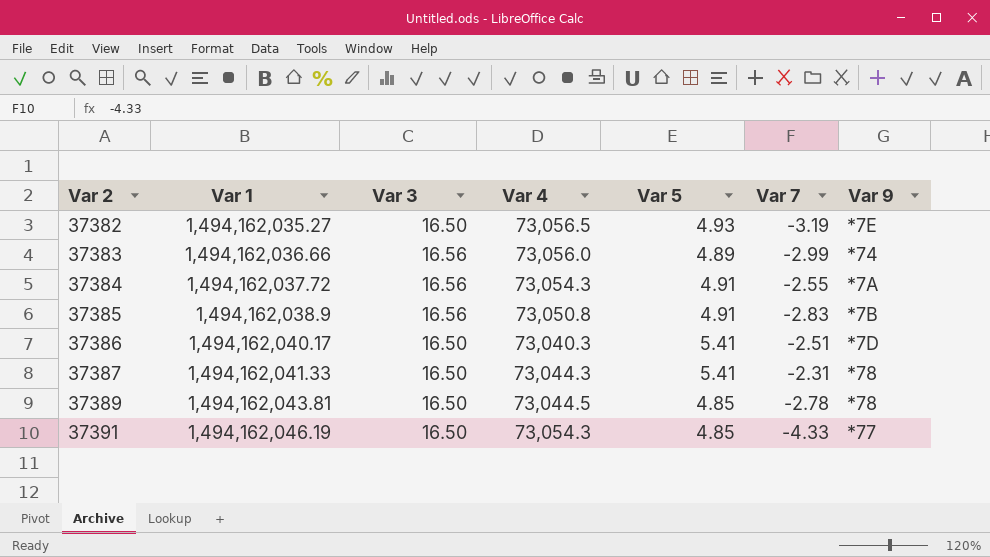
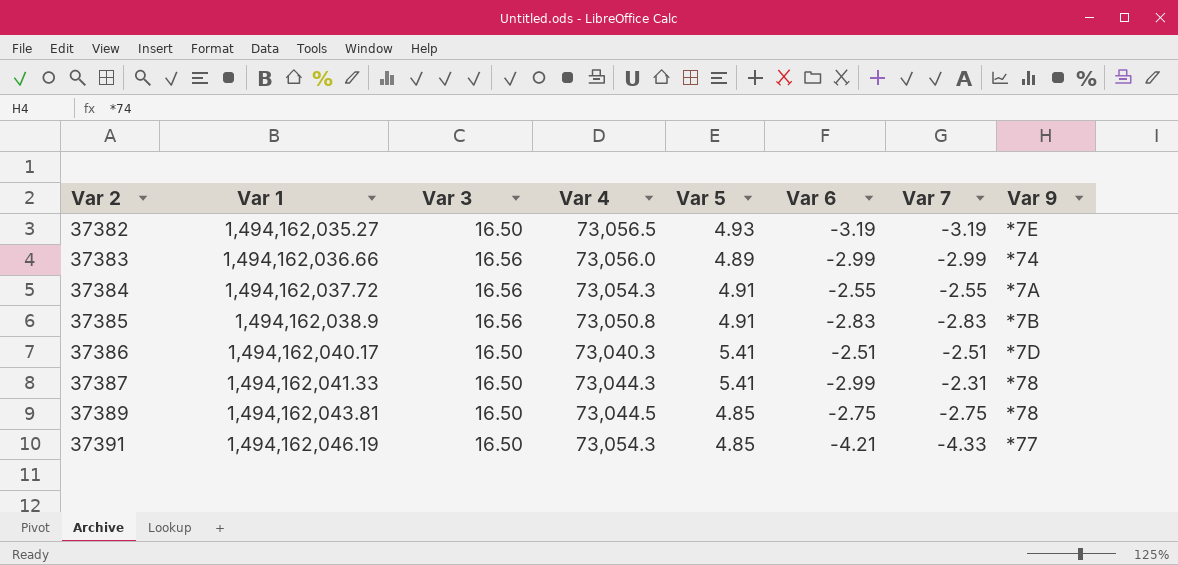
column Var 6 | position: none -> 6
37389 | Var 7: -2.78 -> -2.75

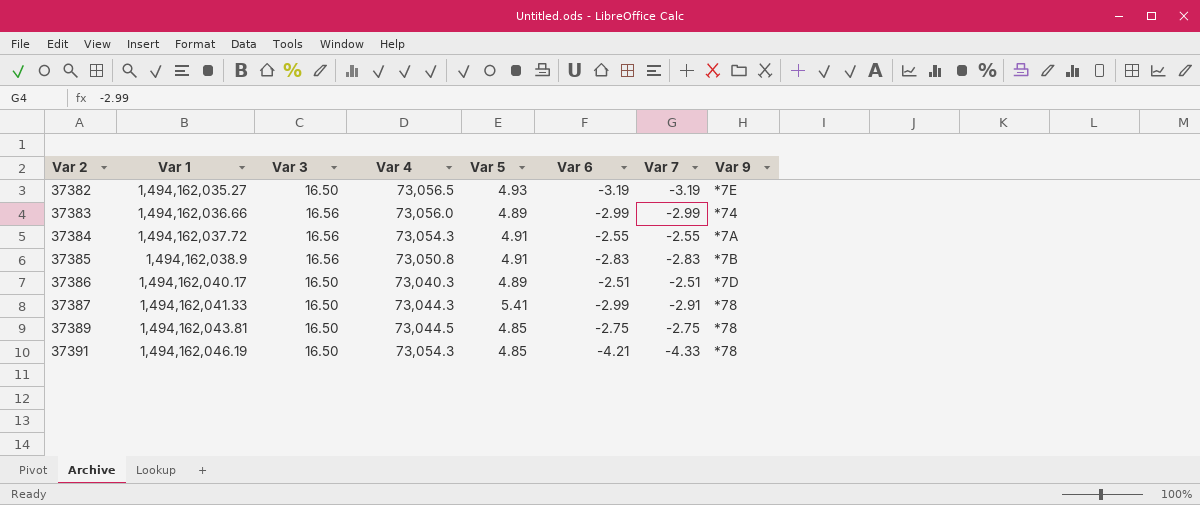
37386 | Var 5: 5.41 -> 4.89
37387 | Var 7: -2.31 -> -2.91
37391 | Var 9: *77 -> *78

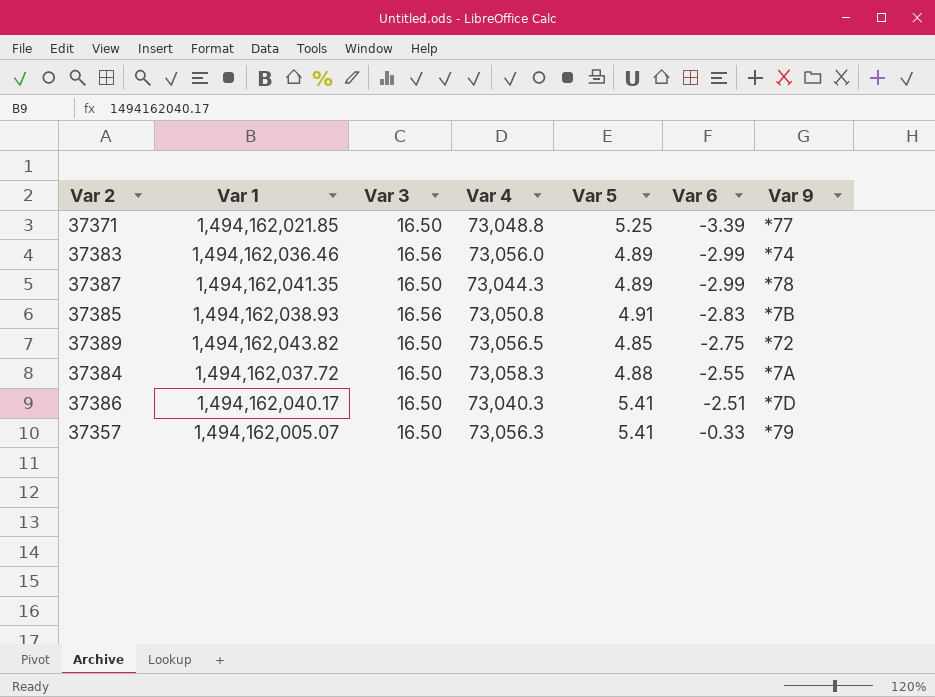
row order: Var 2 ascending -> Var 6 ascending
column Var 7 | position: 7 -> none
row 37382: 1,494,162,035.27 | 16.50 | 73,056.5 | 4.93 | -3.19 | -3.19 | *7E -> none
row 37391: 1,494,162,046.19 | 16.50 | 73,054.3 | 4.85 | -4.21 | -4.33 | *78 -> none
row 37371: none -> 1,494,162,021.85 | 16.50 | 73,048.8 | 5.25 | -3.39 | *77
37383 | Var 1: 1,494,162,036.66 -> 1,494,162,036.46
37387 | Var 1: 1,494,162,041.33 -> 1,494,162,041.35
37387 | Var 5: 5.41 -> 4.89
37385 | Var 1: 1,494,162,038.9 -> 1,494,162,038.93
37389 | Var 1: 1,494,162,043.81 -> 1,494,162,043.82
37389 | Var 4: 73,044.5 -> 73,056.5
37389 | Var 9: *78 -> *72
37384 | Var 3: 16.56 -> 16.50
37384 | Var 4: 73,054.3 -> 73,058.3
37384 | Var 5: 4.91 -> 4.88
37386 | Var 5: 4.89 -> 5.41
row 37357: none -> 1,494,162,005.07 | 16.50 | 73,056.3 | 5.41 | -0.33 | *79

